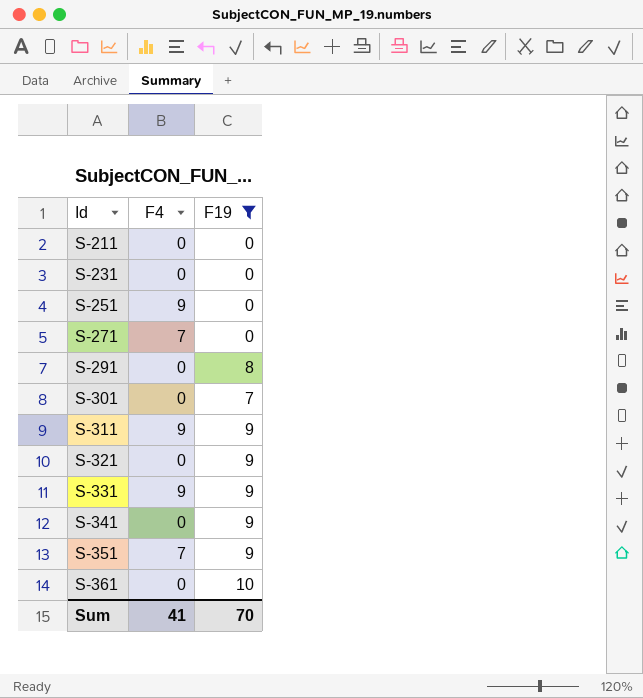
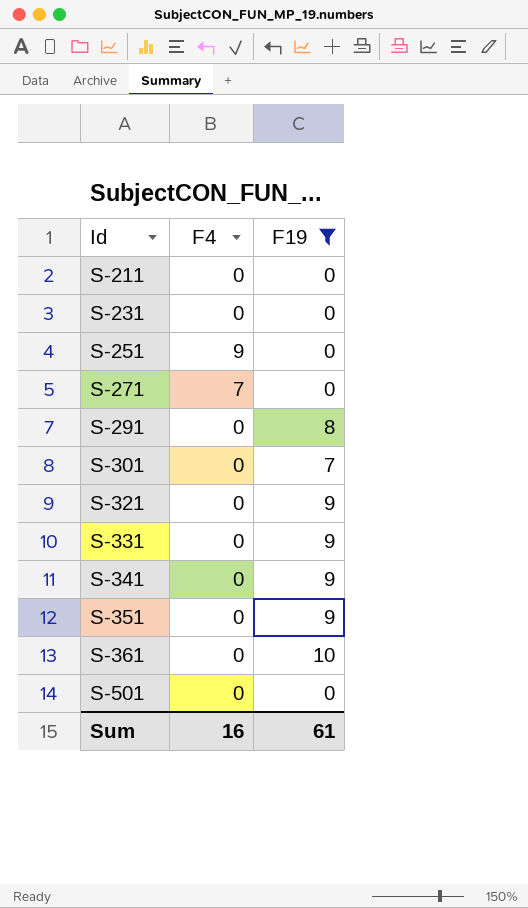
row S-311: 9 | 9 -> none
S-331 | F4: 9 -> 0
S-351 | F4: 7 -> 0
row S-501: none -> 0 | 0
Sum | F4: 41 -> 16
Sum | F19: 70 -> 61

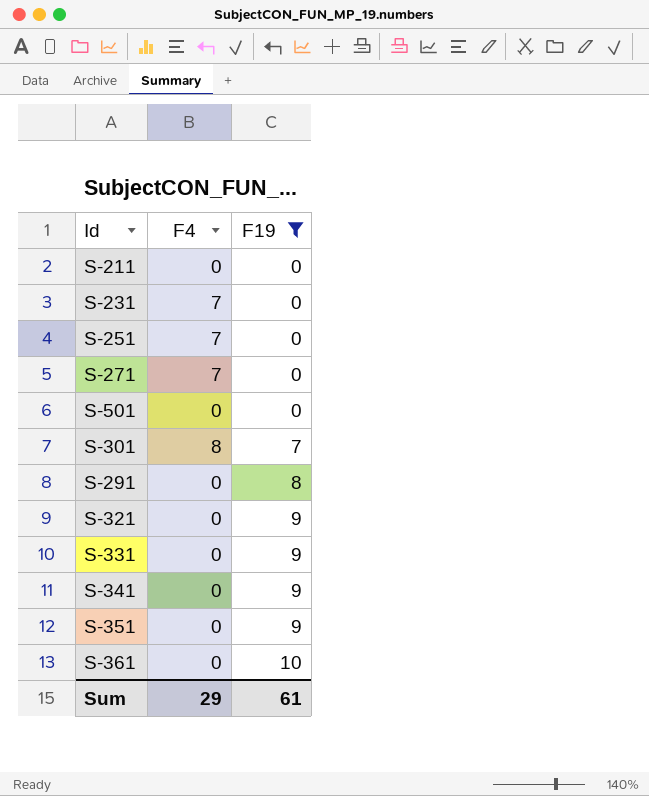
row order: Id ascending -> F19 ascending
S-231 | F4: 0 -> 7
S-251 | F4: 9 -> 7
S-301 | F4: 0 -> 8
Sum | F4: 16 -> 29

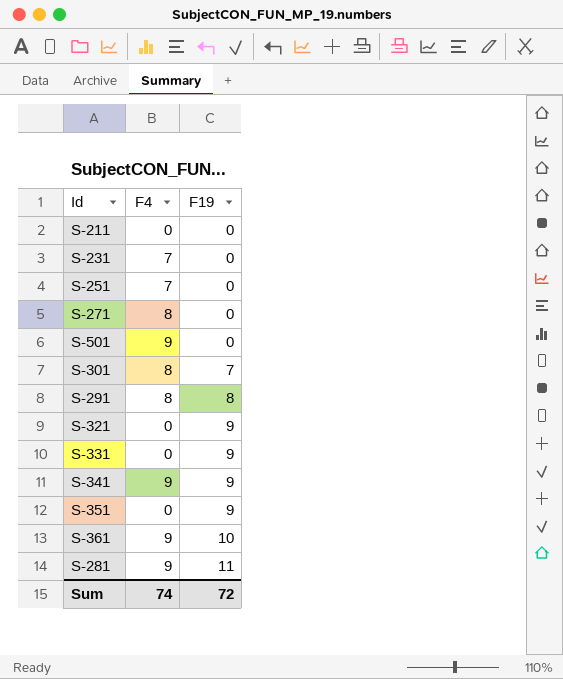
filter: F19 != 11 -> none
S-271 | F4: 7 -> 8
S-501 | F4: 0 -> 9
S-291 | F4: 0 -> 8
S-341 | F4: 0 -> 9
S-361 | F4: 0 -> 9
Sum | F4: 29 -> 74
Sum | F19: 61 -> 72

